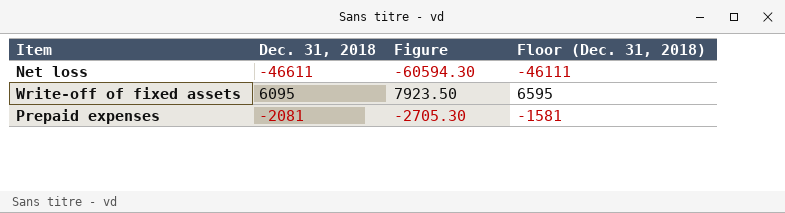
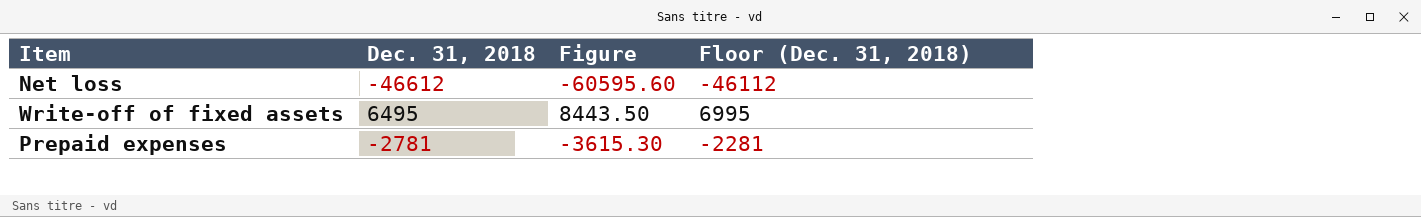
Net loss | Dec. 31, 2018: -46611 -> -46612
Net loss | Figure: -60594.30 -> -60595.60
Net loss | Floor (Dec. 31, 2018): -46111 -> -46112
Write-off of fixed assets | Dec. 31, 2018: 6095 -> 6495
Write-off of fixed assets | Figure: 7923.50 -> 8443.50
Write-off of fixed assets | Floor (Dec. 31, 2018): 6595 -> 6995
Prepaid expenses | Dec. 31, 2018: -2081 -> -2781
Prepaid expenses | Figure: -2705.30 -> -3615.30
Prepaid expenses | Floor (Dec. 31, 2018): -1581 -> -2281

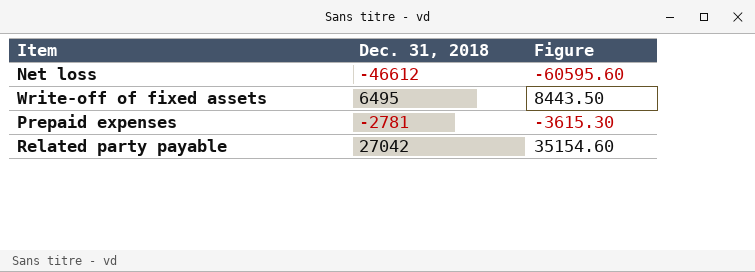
column Floor (Dec. 31, 2018) | formula: [Dec. 31, 2018] + 500 -> none
row Related party payable: none -> 27042 | 35154.60

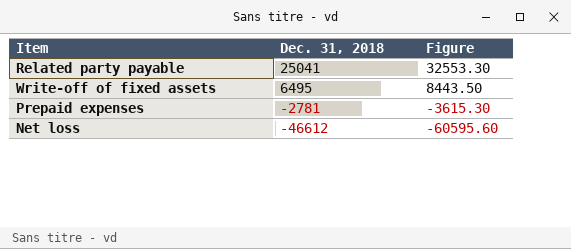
row order: none -> Dec. 31, 2018 descending
Related party payable | Dec. 31, 2018: 27042 -> 25041
Related party payable | Figure: 35154.60 -> 32553.30

